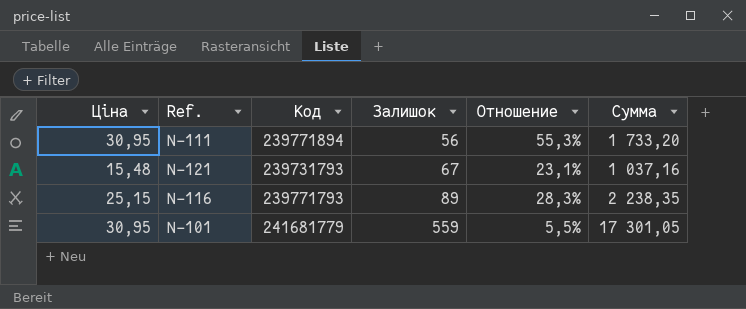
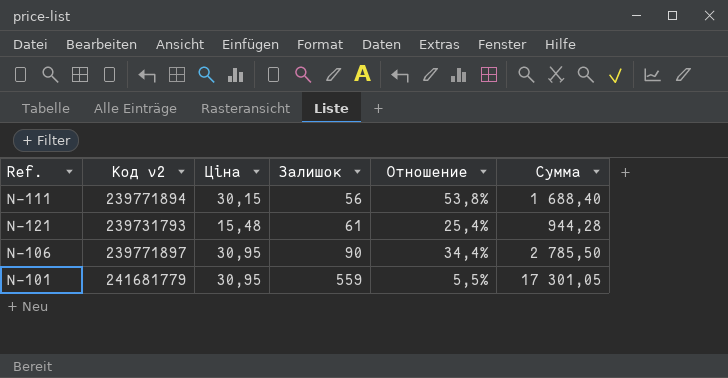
column name: Код -> Код v2
column Ціна | position: 1 -> 3
row N-116: 25,15 | 239771793 | 89 | 28,3% | 2 238,35 -> none
N-111 | Ціна: 30,95 -> 30,15
N-111 | Отношение: 55,3% -> 53,8%
N-111 | Сумма: 1 733,20 -> 1 688,40
N-121 | Залишок: 67 -> 61
N-121 | Отношение: 23,1% -> 25,4%
N-121 | Сумма: 1 037,16 -> 944,28
row N-106: none -> 239771897 | 30,95 | 90 | 34,4% | 2 785,50

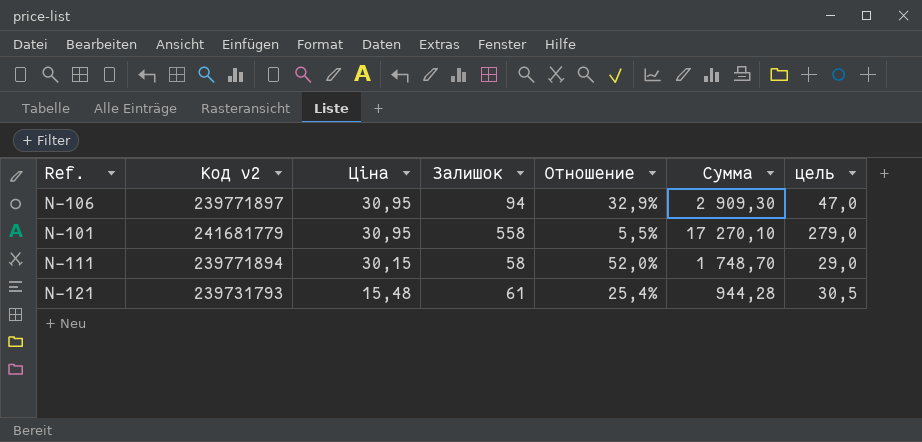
row order: Залишок ascending -> Ціна descending
column цель | formula: none -> [Залишок] * 0,5
N-106 | Залишок: 90 -> 94
N-106 | Отношение: 34,4% -> 32,9%
N-106 | Сумма: 2 785,50 -> 2 909,30
N-101 | Залишок: 559 -> 558
N-101 | Сумма: 17 301,05 -> 17 270,10
N-111 | Залишок: 56 -> 58
N-111 | Отношение: 53,8% -> 52,0%
N-111 | Сумма: 1 688,40 -> 1 748,70

